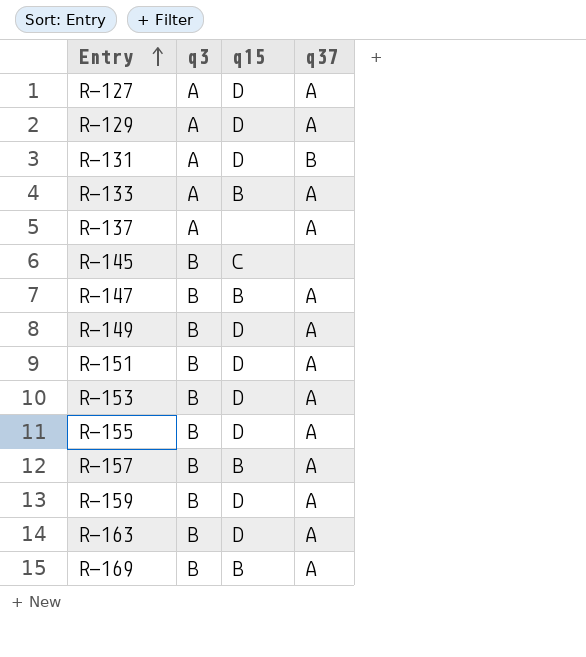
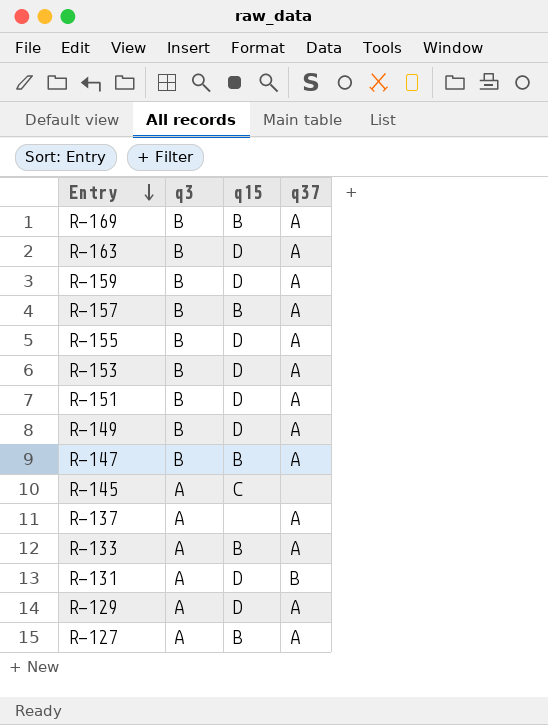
row order: Entry ascending -> Entry descending
R-145 | q3: B -> A
R-127 | q15: D -> B

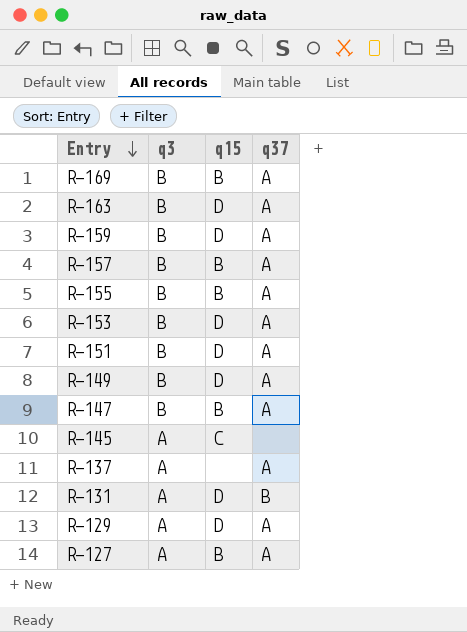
row R-133: A | B | A -> none
R-155 | q15: D -> B

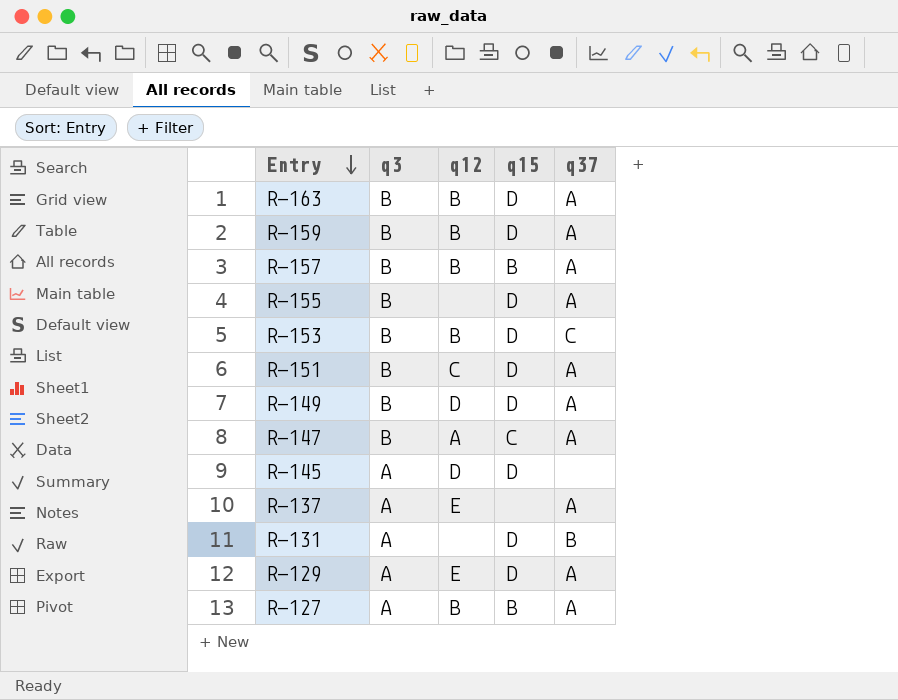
column q12 | position: none -> 3
row R-169: B | B | A -> none
R-155 | q15: B -> D
R-153 | q37: A -> C
R-147 | q15: B -> C
R-145 | q15: C -> D

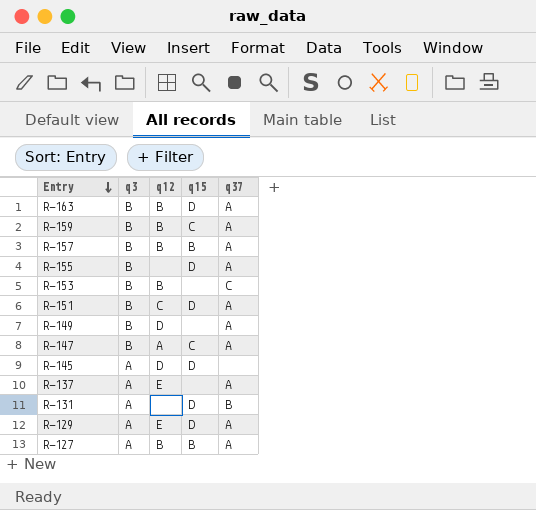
R-159 | q15: D -> C
R-153 | q15: D -> none
R-149 | q15: D -> none

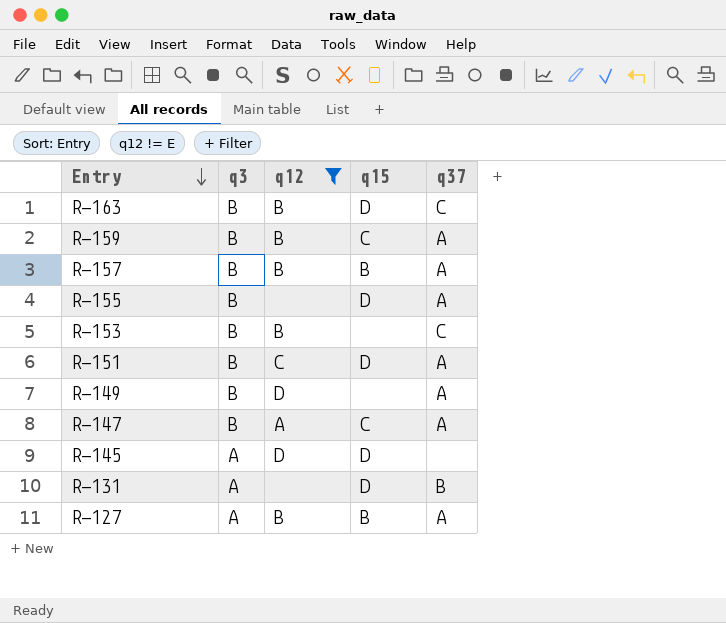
filter: none -> q12 != E
R-163 | q37: A -> C

